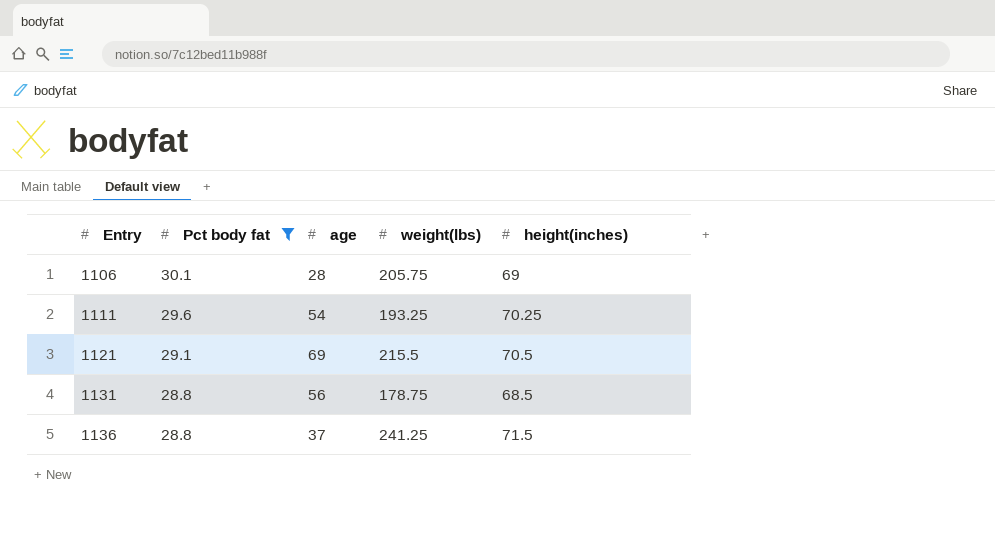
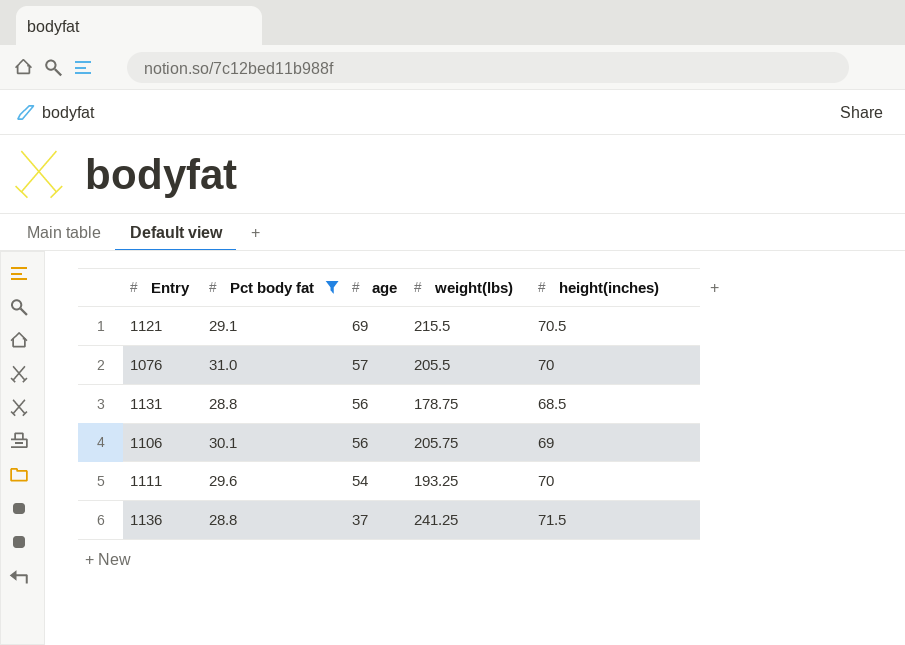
row order: Entry ascending -> age descending
row 1076: none -> 31.0 | 57 | 205.5 | 70
1106 | age: 28 -> 56
1111 | height(inches): 70.25 -> 70

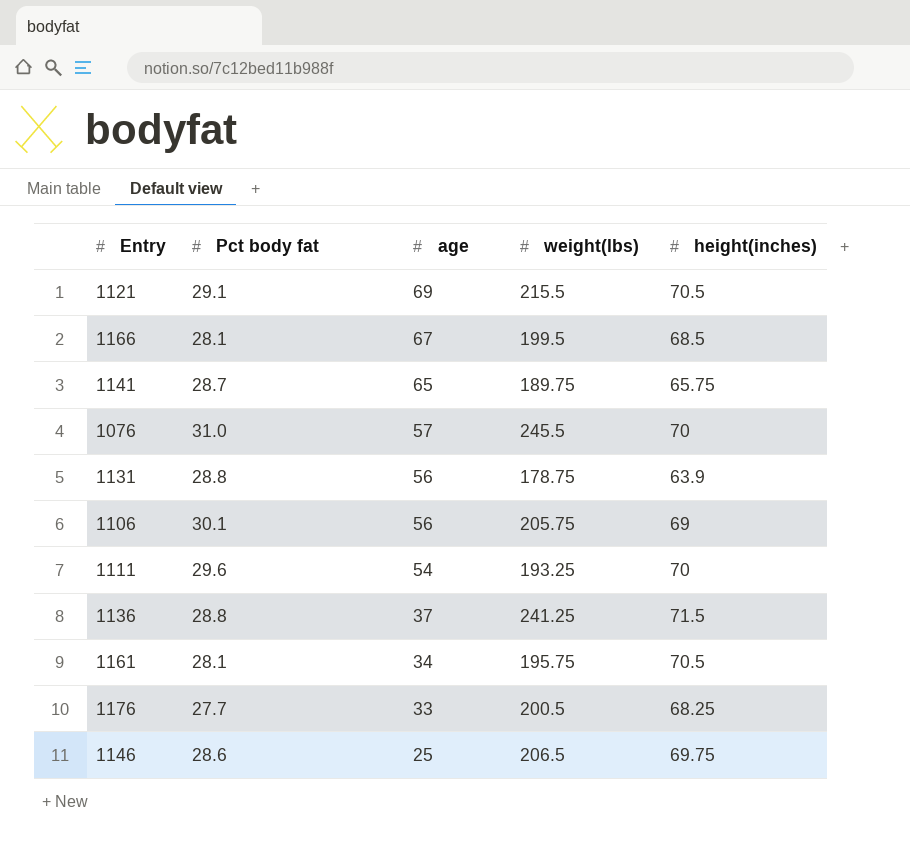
filter: Pct body fat >= 28.8 -> none
1076 | weight(lbs): 205.5 -> 245.5
1131 | height(inches): 68.5 -> 63.9

